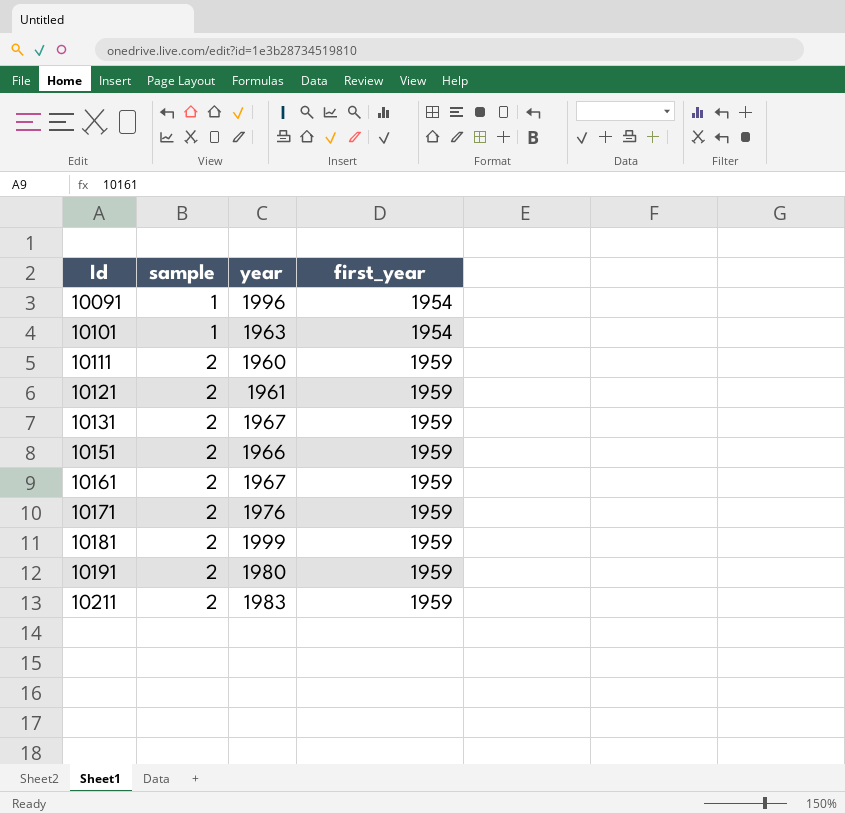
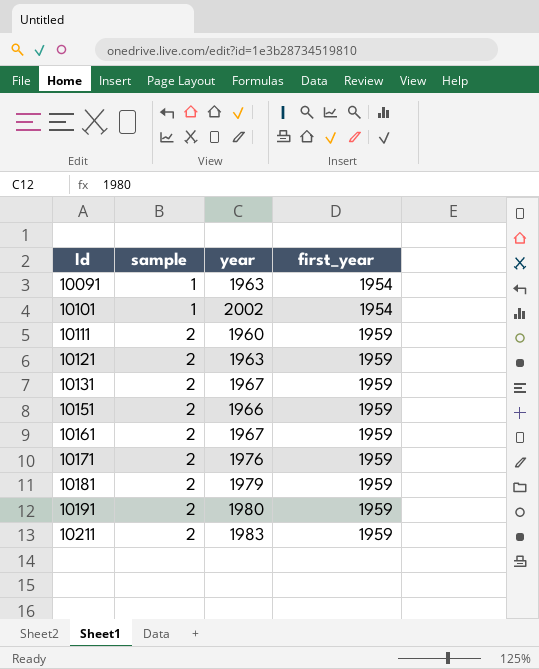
10091 | year: 1996 -> 1963
10101 | year: 1963 -> 2002
10121 | year: 1961 -> 1963
10181 | year: 1999 -> 1979

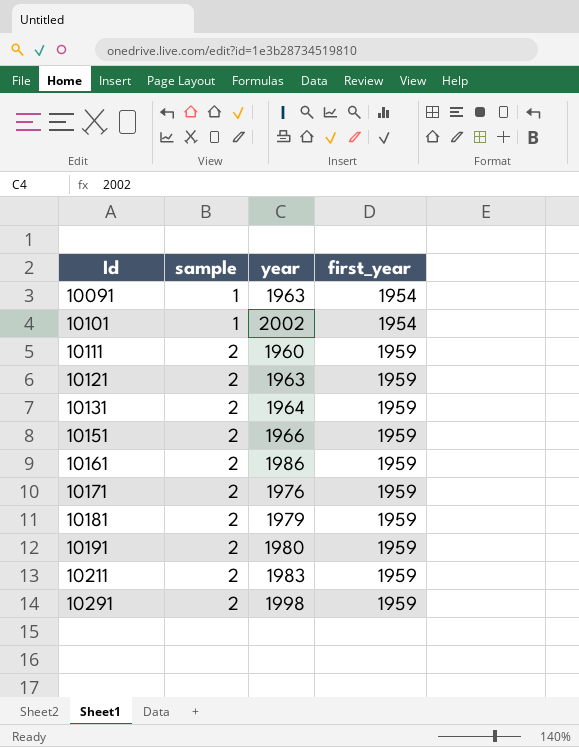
10131 | year: 1967 -> 1964
10161 | year: 1967 -> 1986
row 10291: none -> 2 | 1998 | 1959

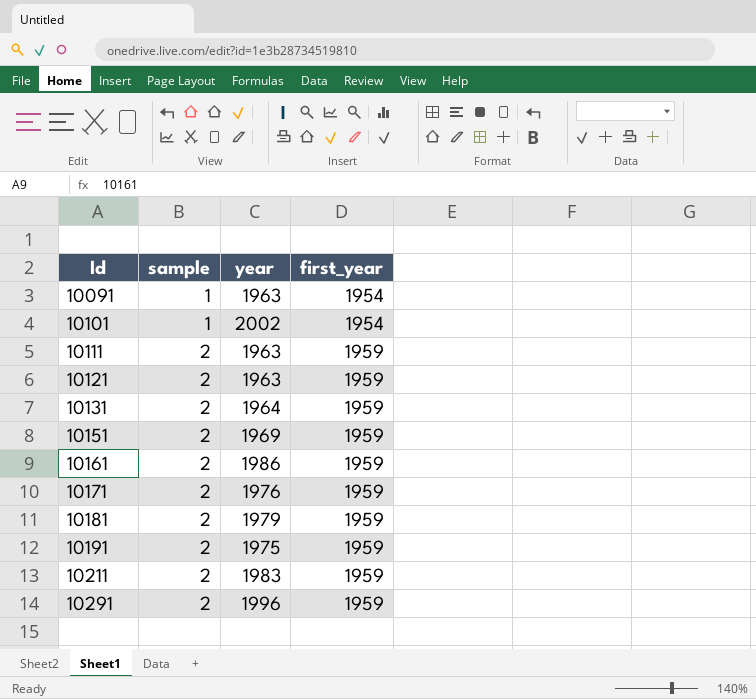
10111 | year: 1960 -> 1963
10151 | year: 1966 -> 1969
10191 | year: 1980 -> 1975
10291 | year: 1998 -> 1996

